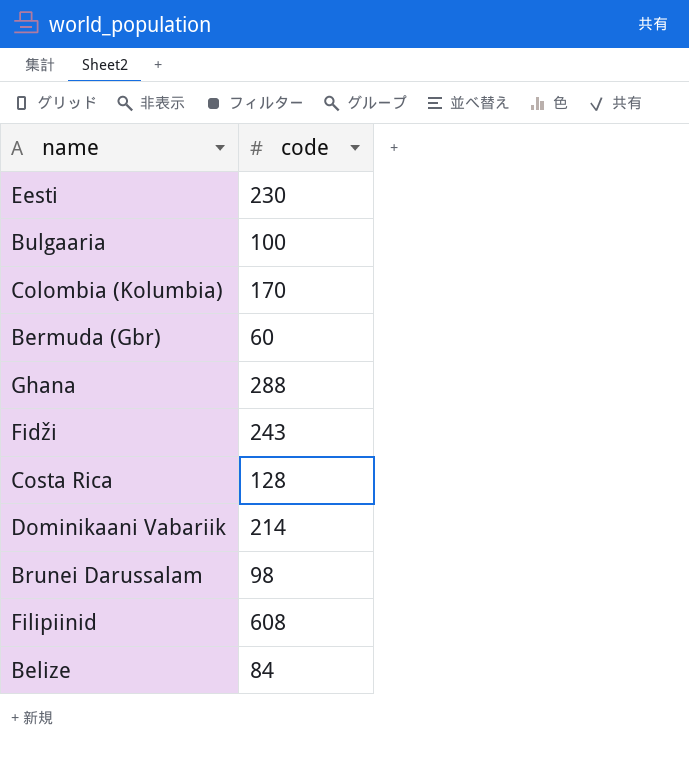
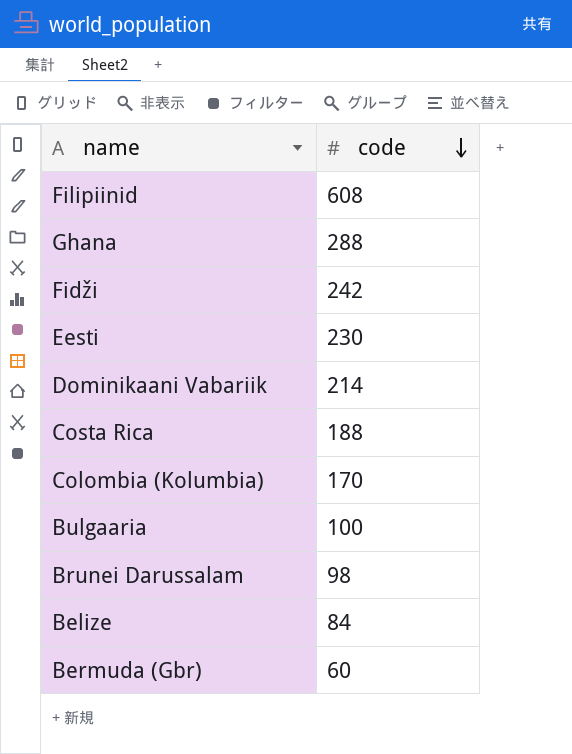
row order: none -> code descending
Fidži | code: 243 -> 242
Costa Rica | code: 128 -> 188

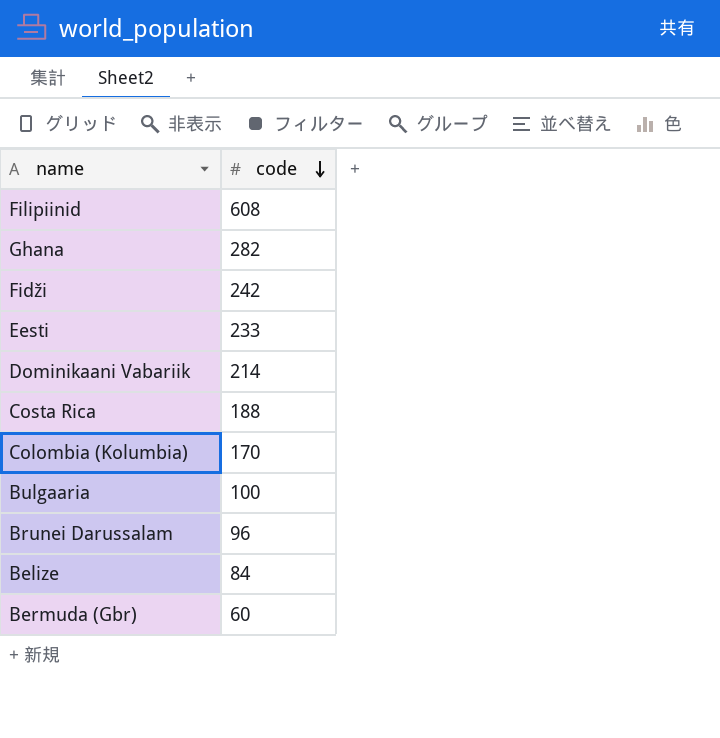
Ghana | code: 288 -> 282
Eesti | code: 230 -> 233
Brunei Darussalam | code: 98 -> 96

